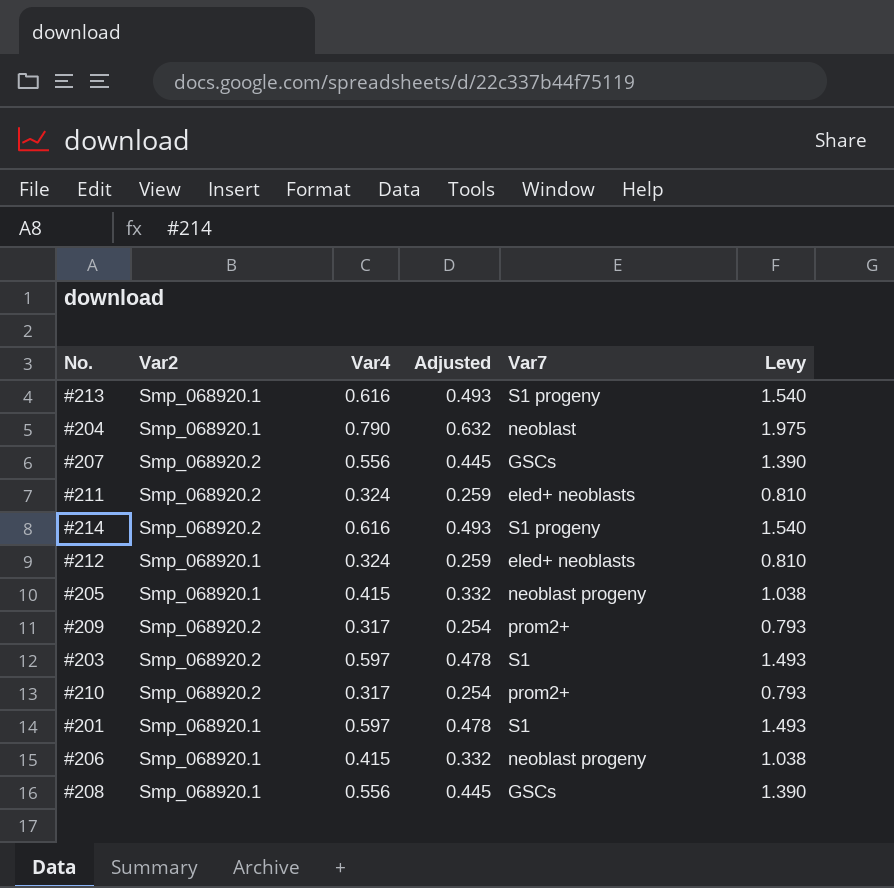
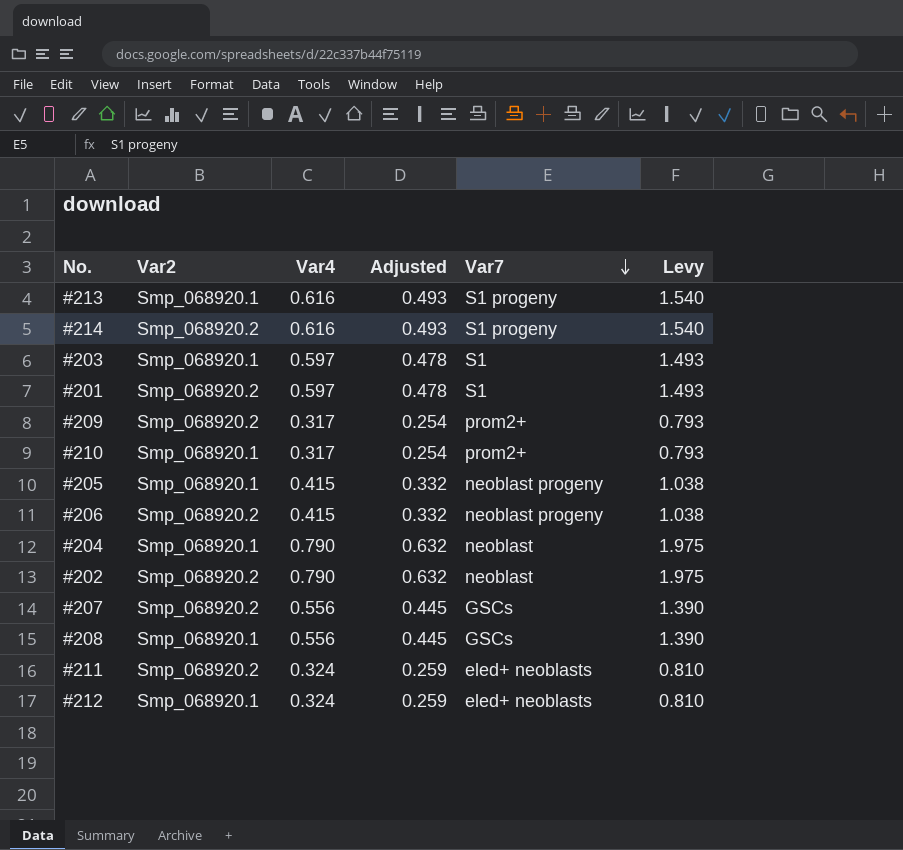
row order: none -> Var7 descending
#203 | Var2: Smp_068920.2 -> Smp_068920.1
#201 | Var2: Smp_068920.1 -> Smp_068920.2
#210 | Var2: Smp_068920.2 -> Smp_068920.1
#206 | Var2: Smp_068920.1 -> Smp_068920.2
row #202: none -> Smp_068920.2 | 0.790 | 0.632 | neoblast | 1.975

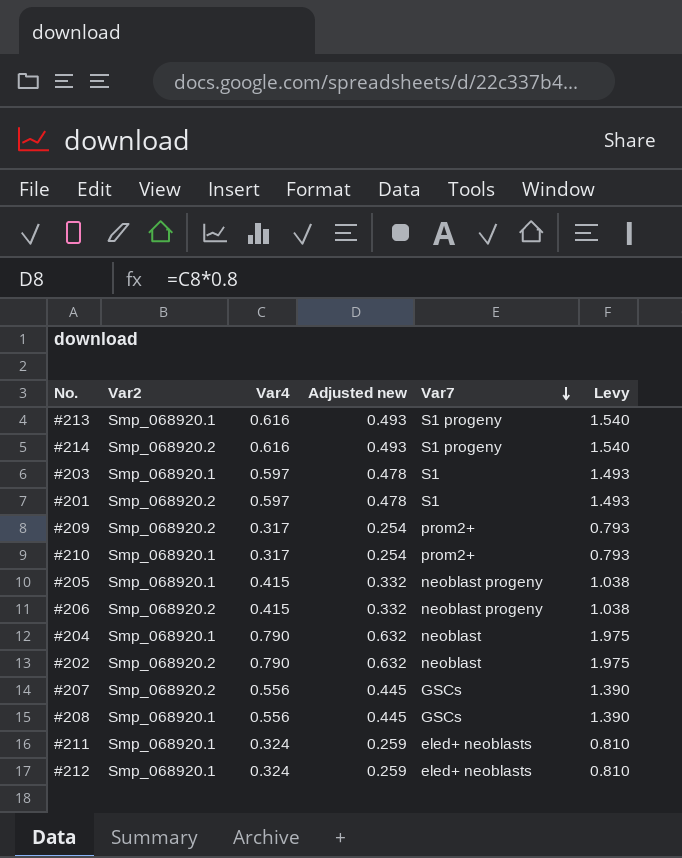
column name: Adjusted -> Adjusted new
#211 | Var2: Smp_068920.2 -> Smp_068920.1

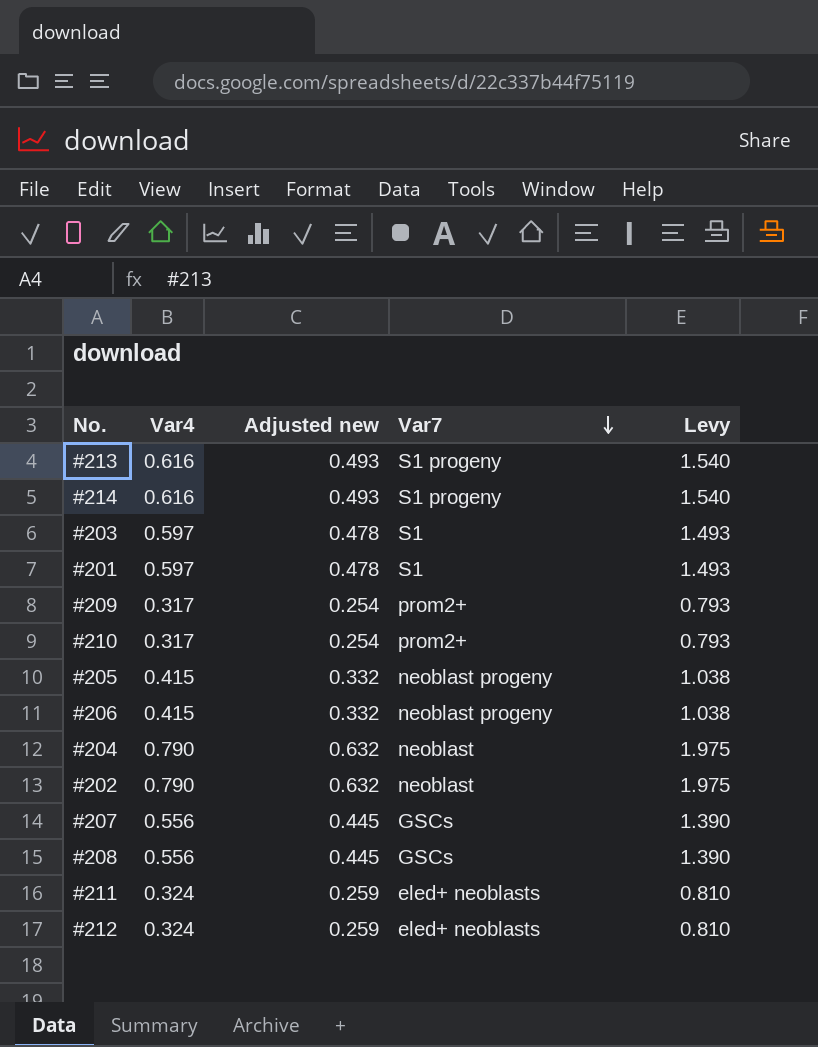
column Var2 | position: 2 -> none

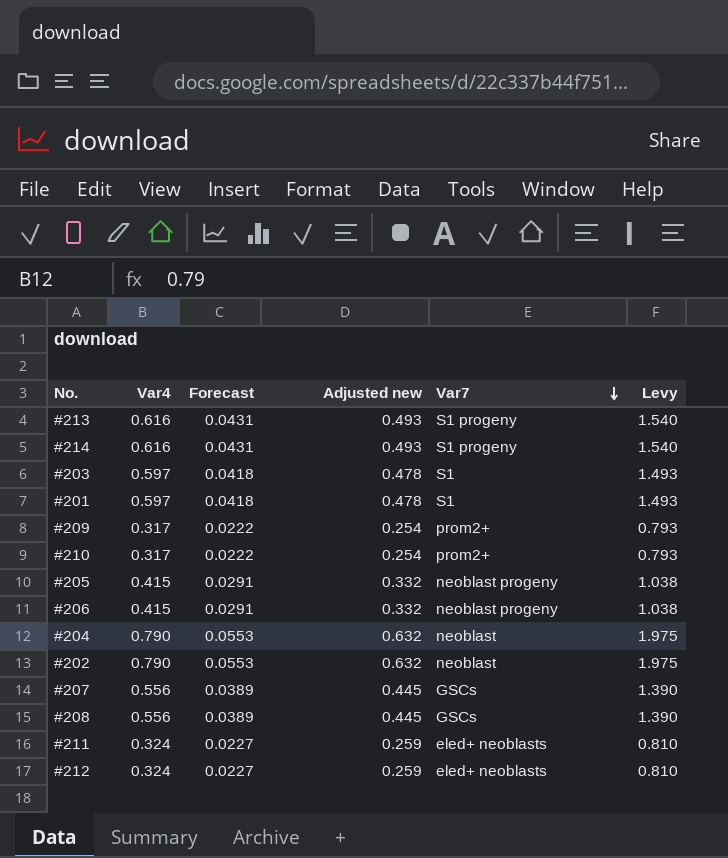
column Forecast | formula: none -> [Var4] * 0.07

